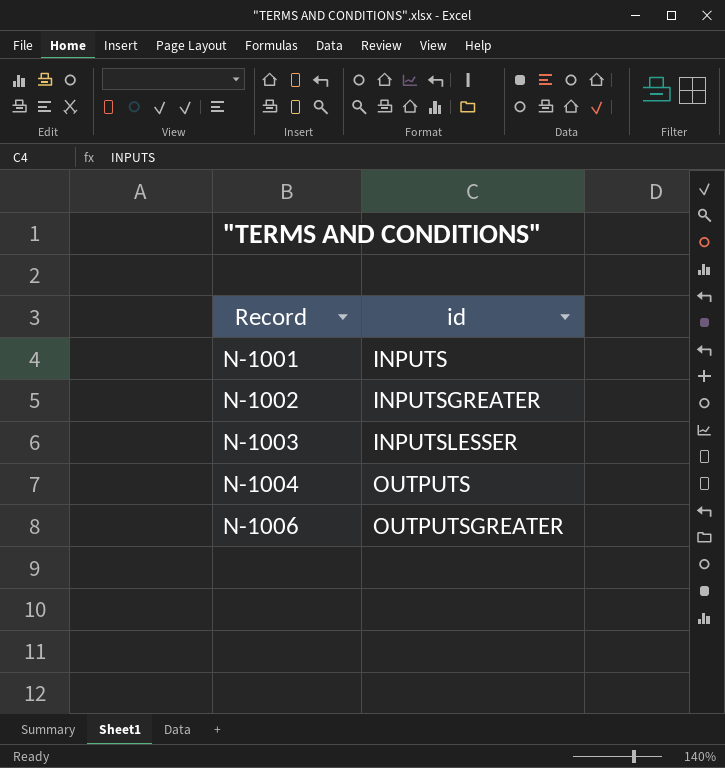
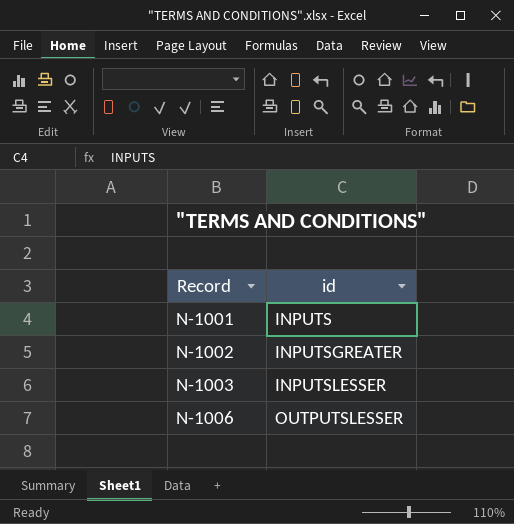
row N-1004: OUTPUTS -> none
N-1006 | id: OUTPUTSGREATER -> OUTPUTSLESSER

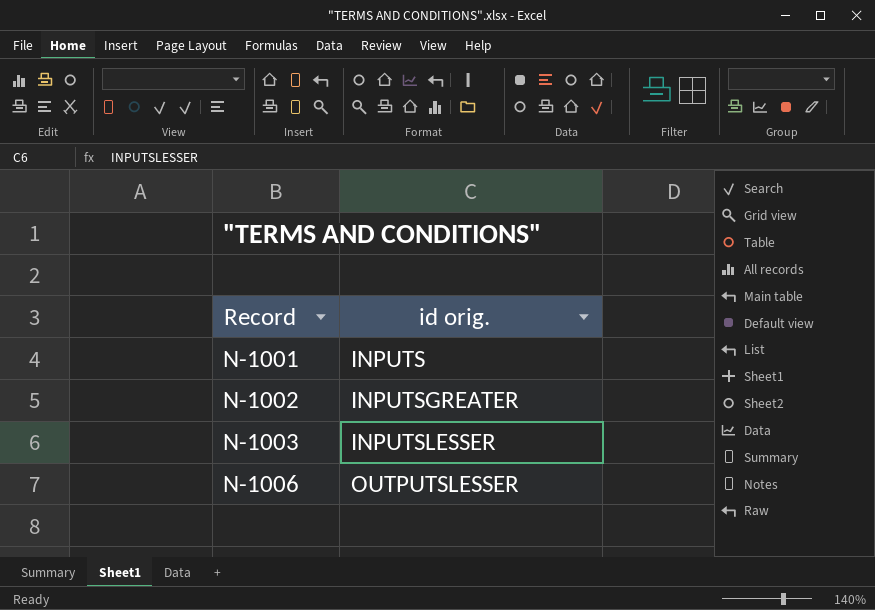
column name: id -> id orig.

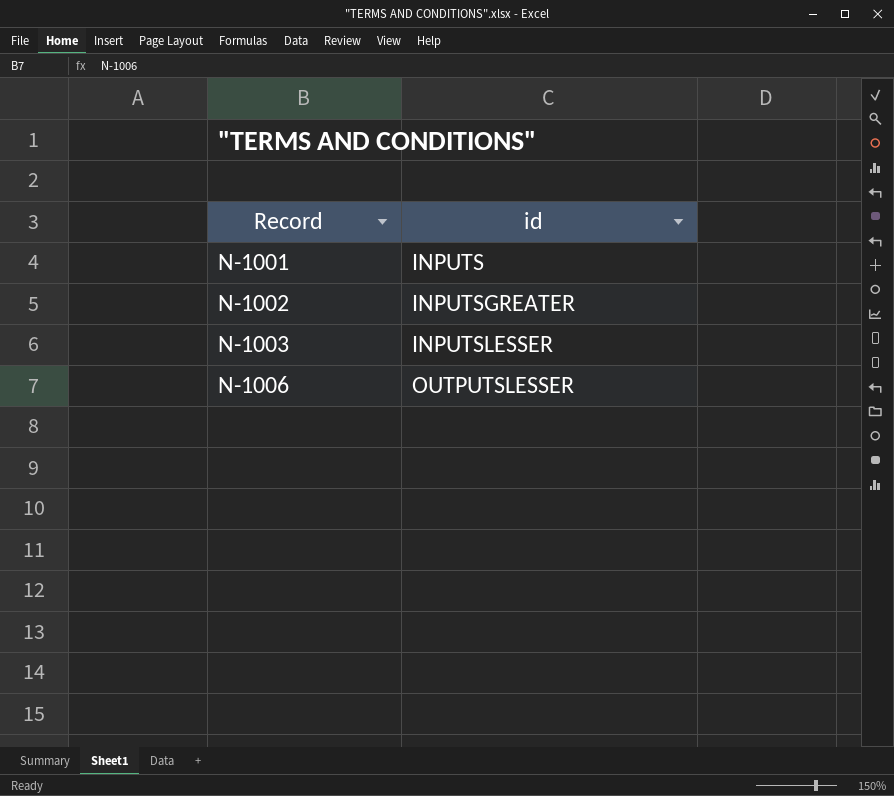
column name: id orig. -> id

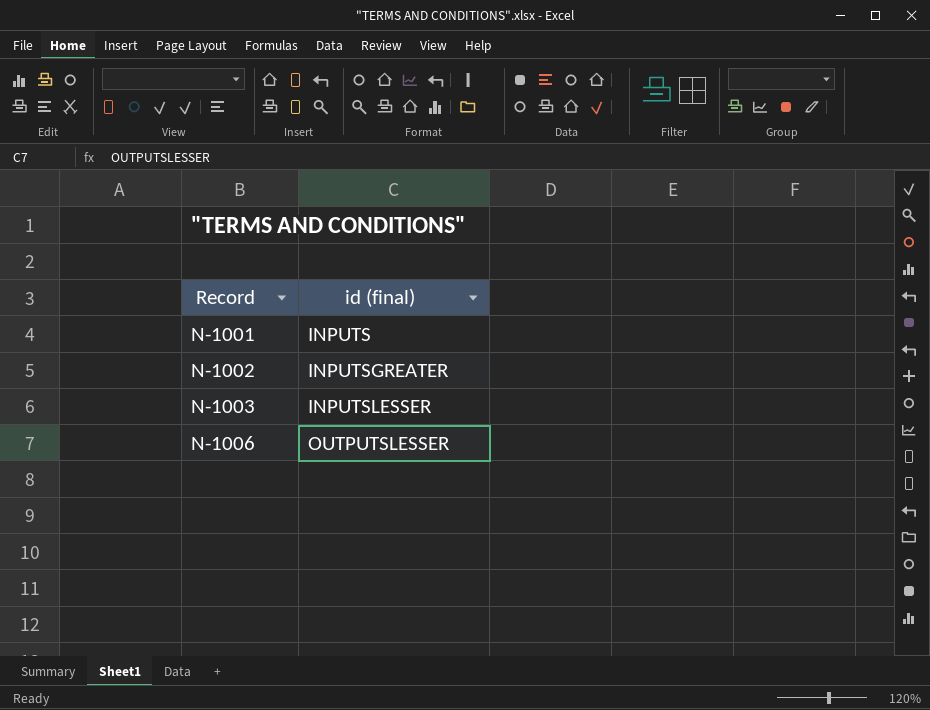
column name: id -> id (final)

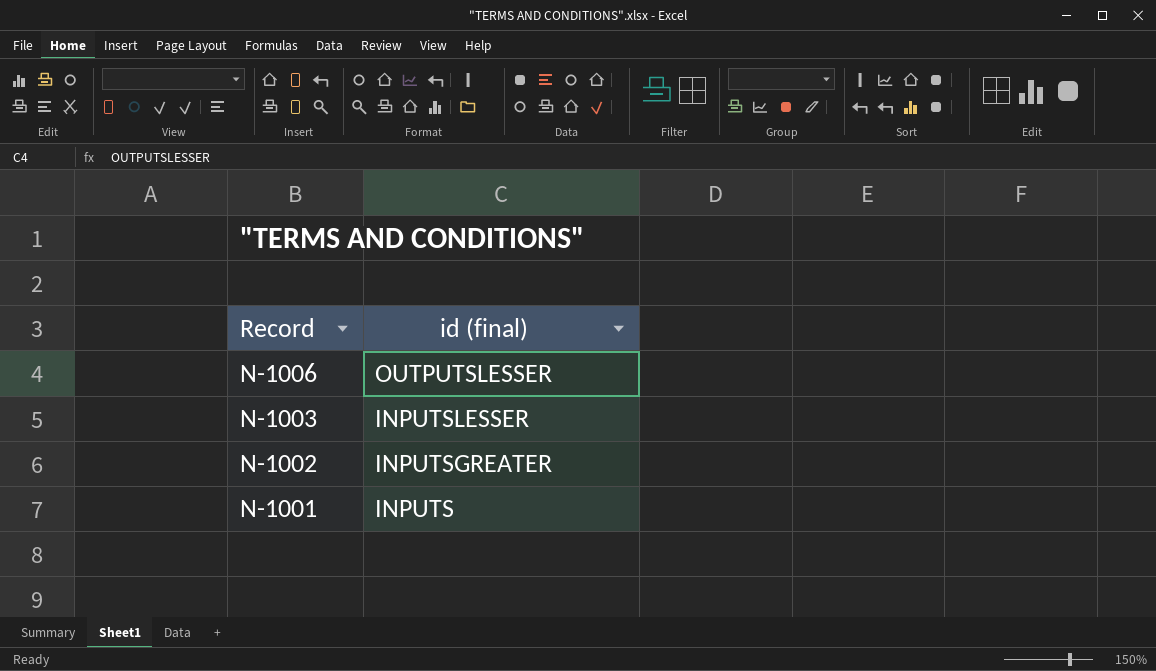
row order: Record ascending -> Record descending

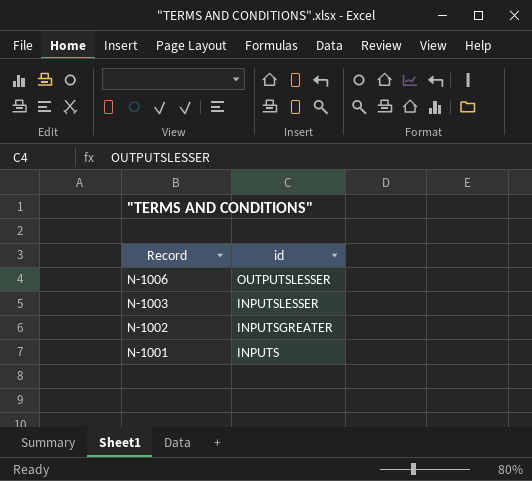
column name: id (final) -> id

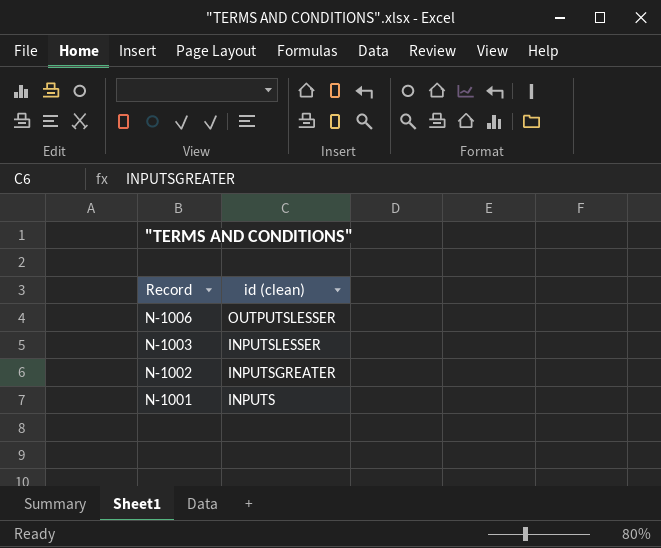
column name: id -> id (clean)

